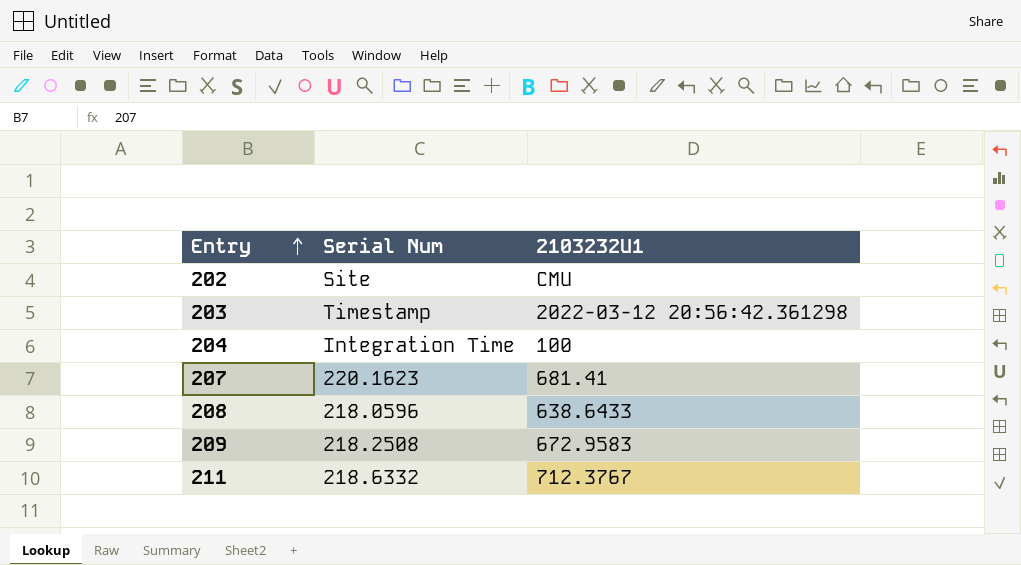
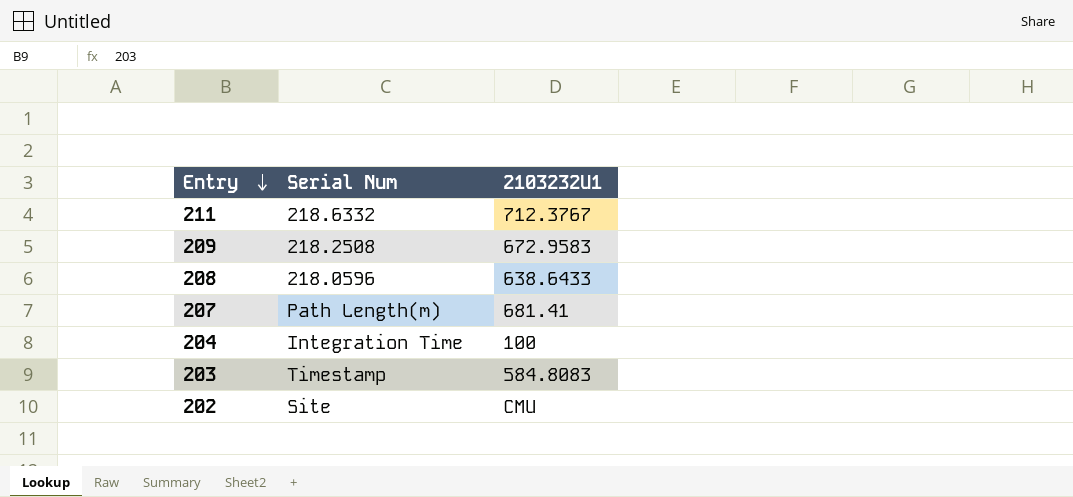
row order: Entry ascending -> Entry descending
207 | Serial Num: 220.1623 -> Path Length(m)
203 | 2103232U1: 2022-03-12 20:56:42.361298 -> 584.8083

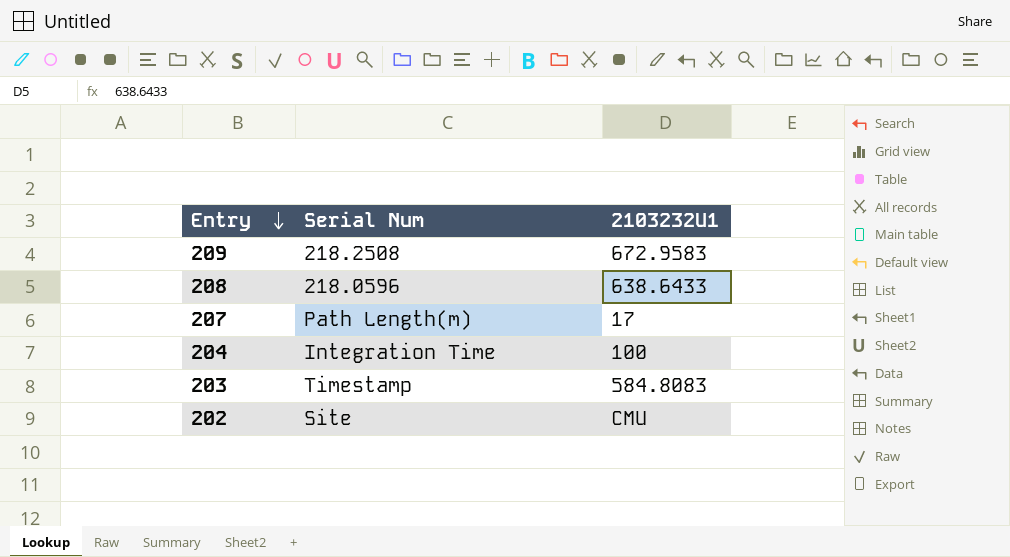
row 211: 218.6332 | 712.3767 -> none
207 | 2103232U1: 681.41 -> 17

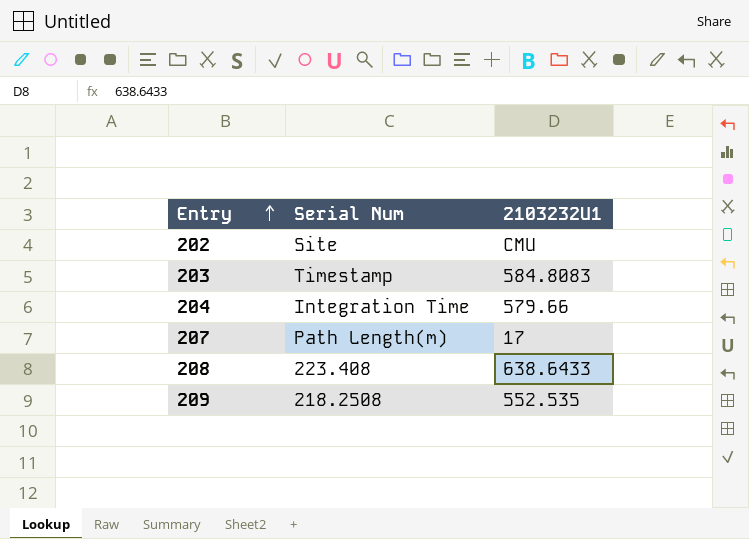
row order: Entry descending -> Entry ascending
204 | 2103232U1: 100 -> 579.66
208 | Serial Num: 218.0596 -> 223.408
209 | 2103232U1: 672.9583 -> 552.535

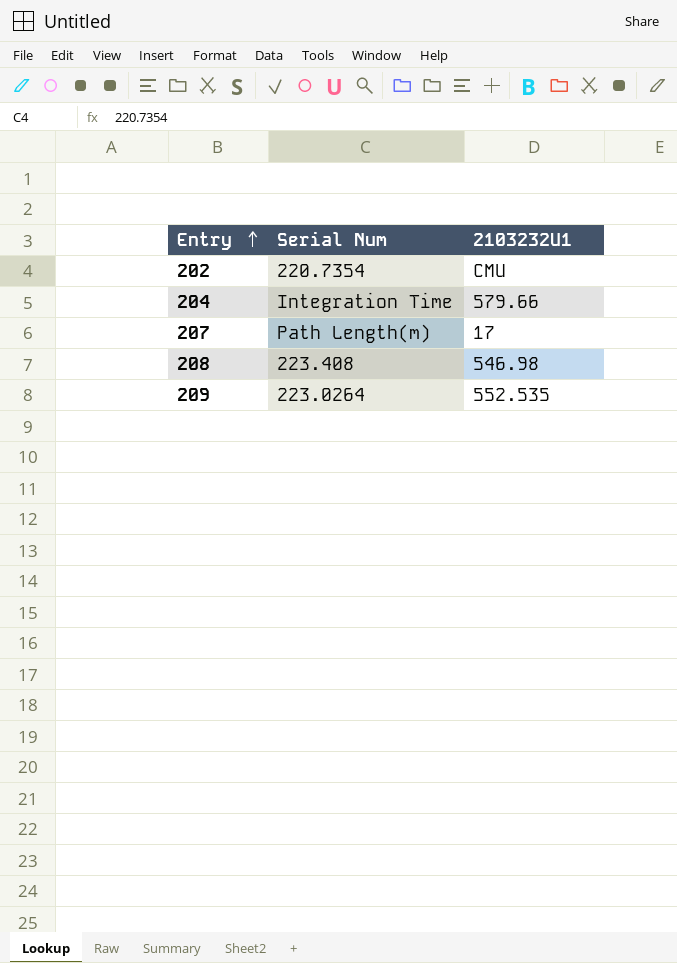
row 203: Timestamp | 584.8083 -> none
202 | Serial Num: Site -> 220.7354
208 | 2103232U1: 638.6433 -> 546.98
209 | Serial Num: 218.2508 -> 223.0264

